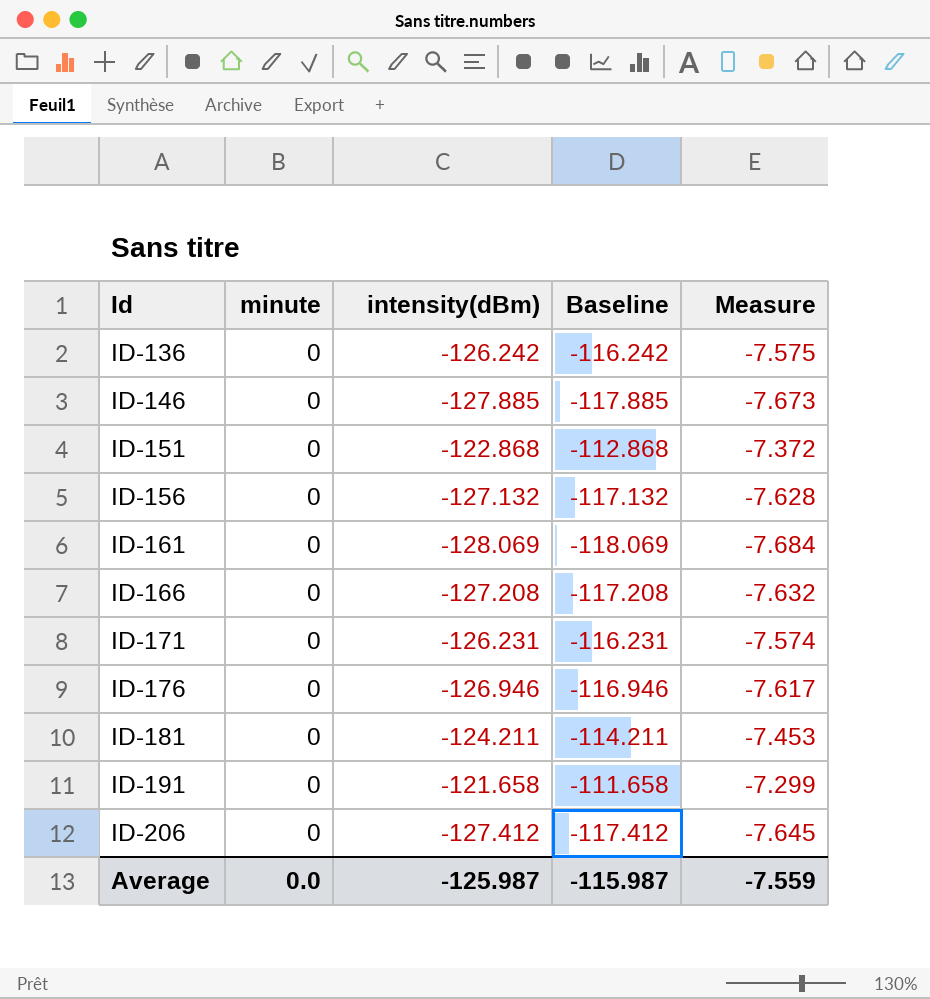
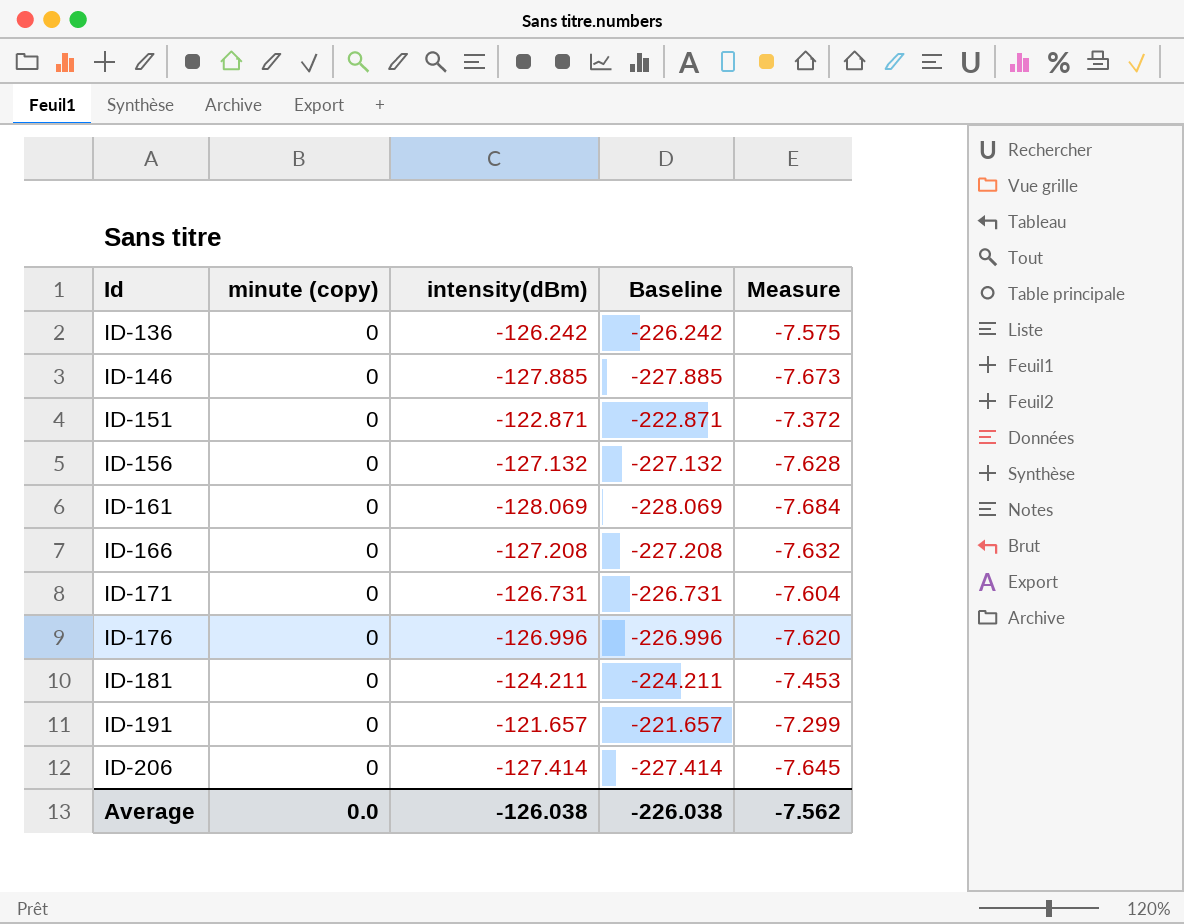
column name: minute -> minute (copy)
column Baseline | formula: [intensity(dBm)] + 10 -> [intensity(dBm)] - 100
ID-151 | intensity(dBm): -122.868 -> -122.871
ID-171 | intensity(dBm): -126.231 -> -126.731
ID-171 | Measure: -7.574 -> -7.604
ID-176 | intensity(dBm): -126.946 -> -126.996
ID-176 | Measure: -7.617 -> -7.620
ID-191 | intensity(dBm): -121.658 -> -121.657
ID-206 | intensity(dBm): -127.412 -> -127.414
Average | intensity(dBm): -125.987 -> -126.038
Average | Baseline: -115.987 -> -226.038
Average | Measure: -7.559 -> -7.562

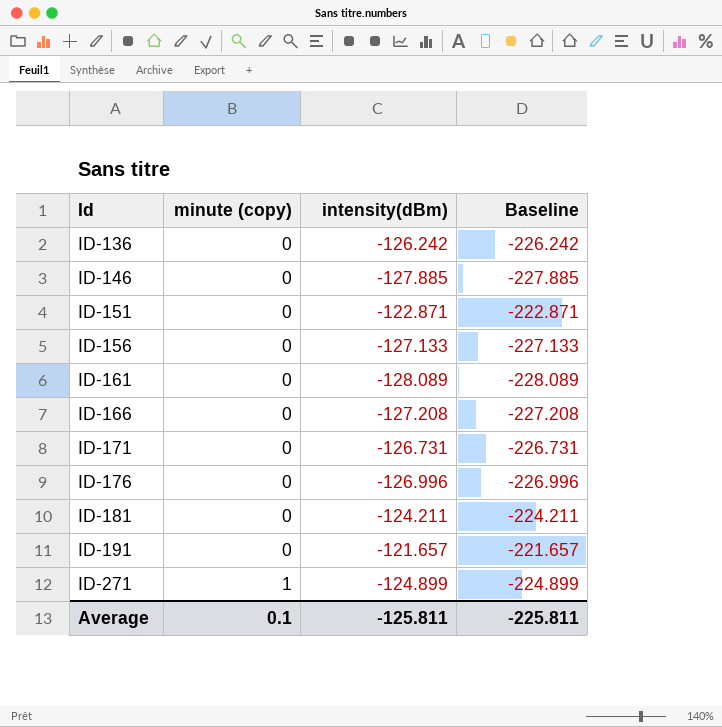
column Measure | formula: [intensity(dBm)] * 0.06 -> none
row ID-206: 0 | -127.414 | -227.414 | -7.645 -> none
ID-156 | intensity(dBm): -127.132 -> -127.133
ID-156 | Baseline: -227.132 -> -227.133
ID-161 | intensity(dBm): -128.069 -> -128.089
ID-161 | Baseline: -228.069 -> -228.089
row ID-271: none -> 1 | -124.899 | -224.899
Average | minute (copy): 0.0 -> 0.1
Average | intensity(dBm): -126.038 -> -125.811
Average | Baseline: -226.038 -> -225.811

